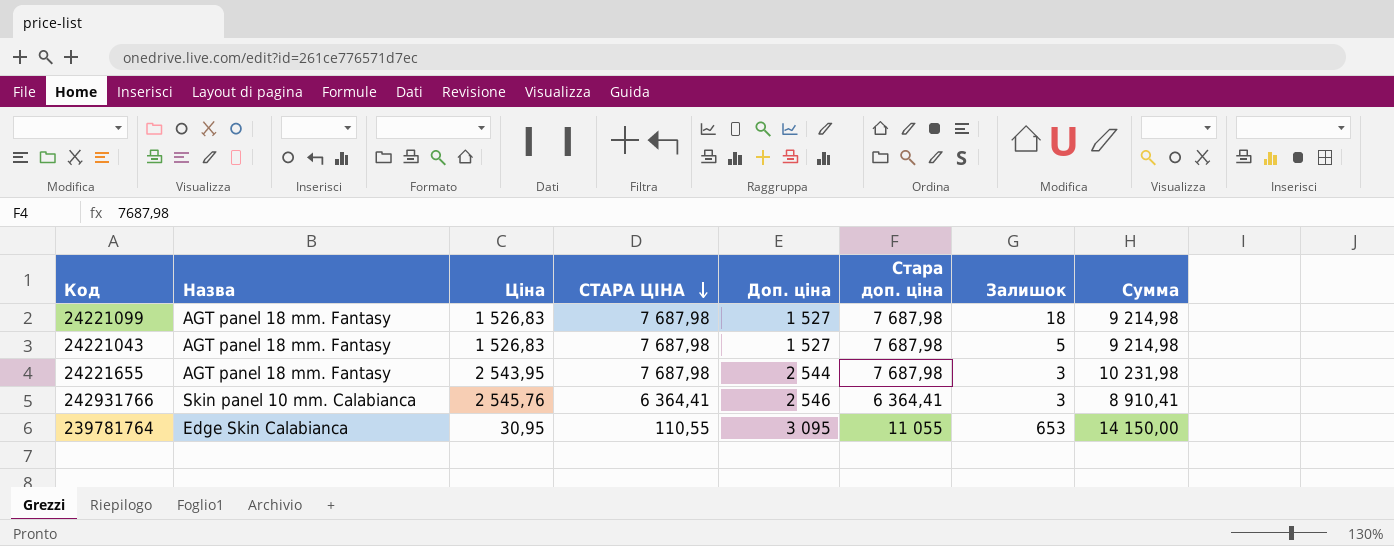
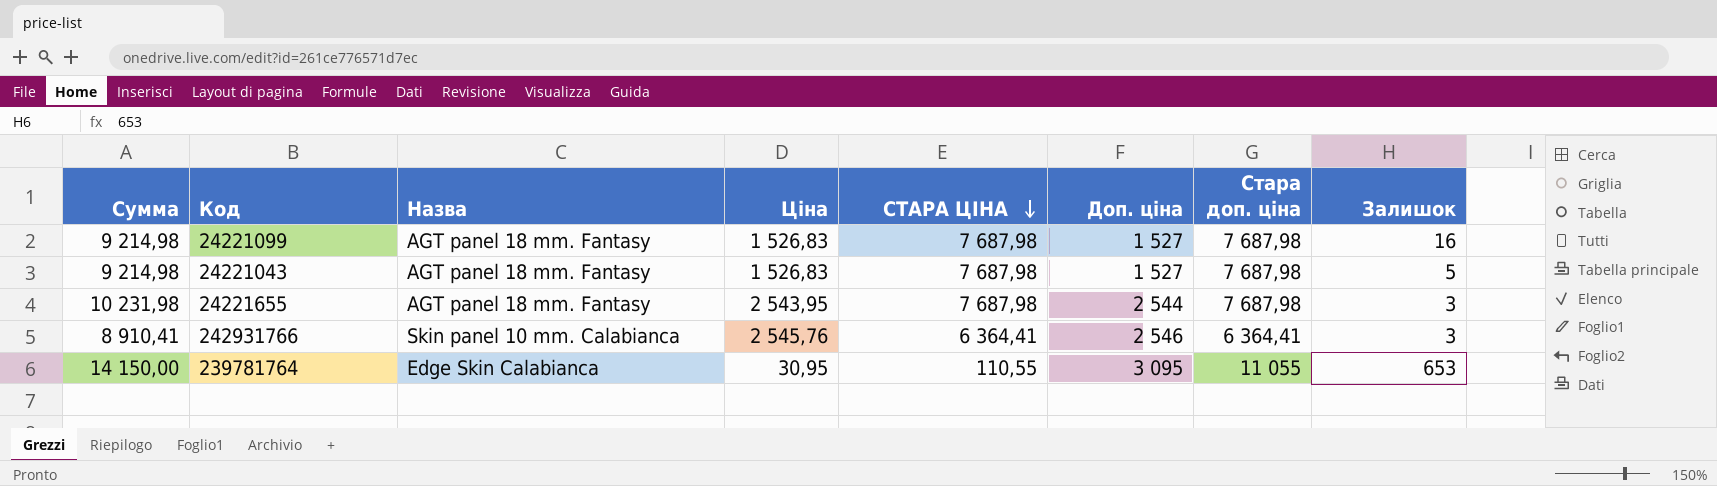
column Сумма | position: 8 -> 1
24221099 | Залишок: 18 -> 16

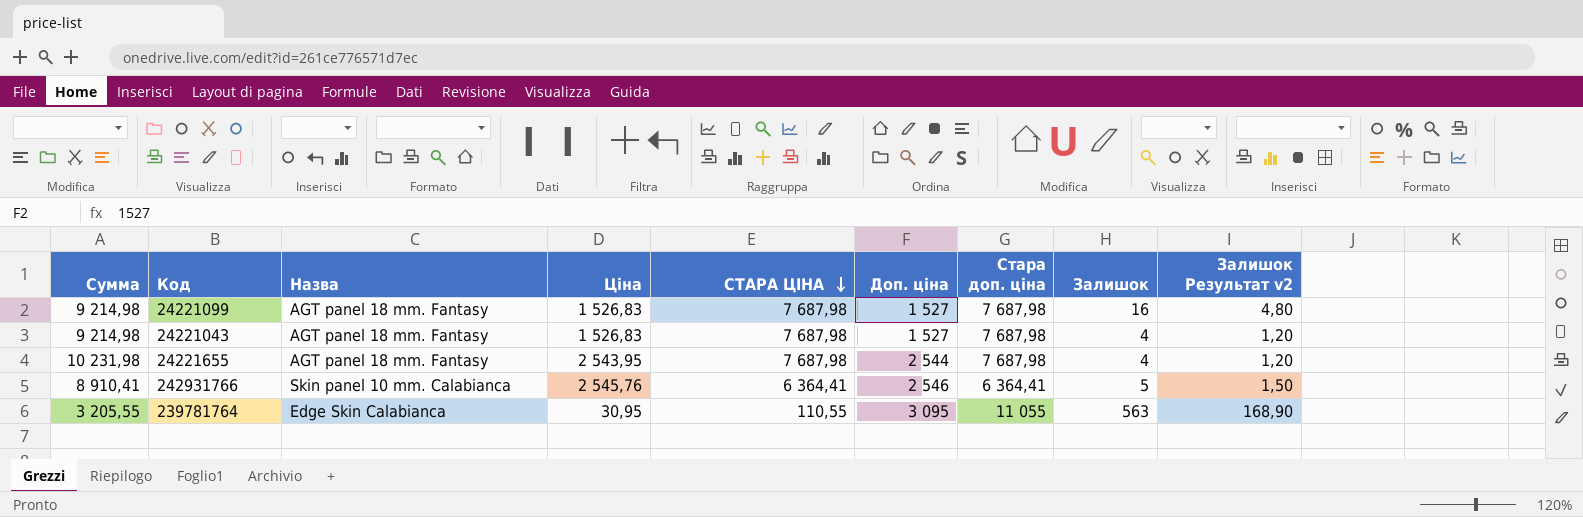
column Сумма | formula: [Доп. ціна] + [Стара доп. ціна] -> [СТАРА ЦІНА] + [Доп. ціна]
column Залишок Результат v2 | formula: none -> [Залишок] * 0,3
24221043 | Залишок: 5 -> 4
24221655 | Залишок: 3 -> 4
242931766 | Залишок: 3 -> 5
239781764 | Залишок: 653 -> 563

